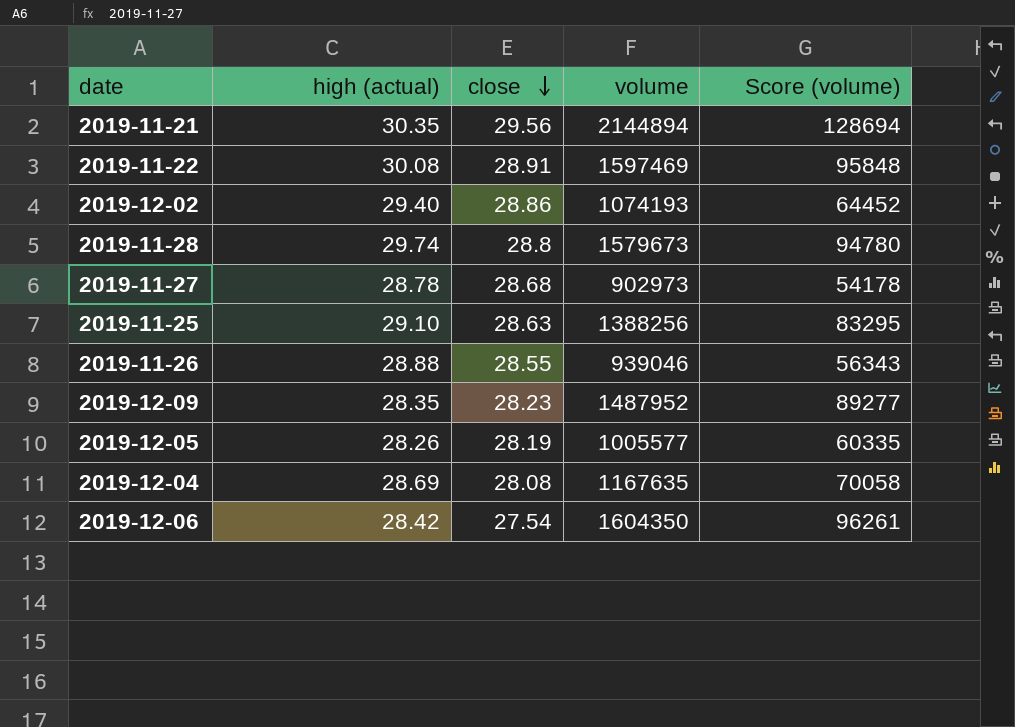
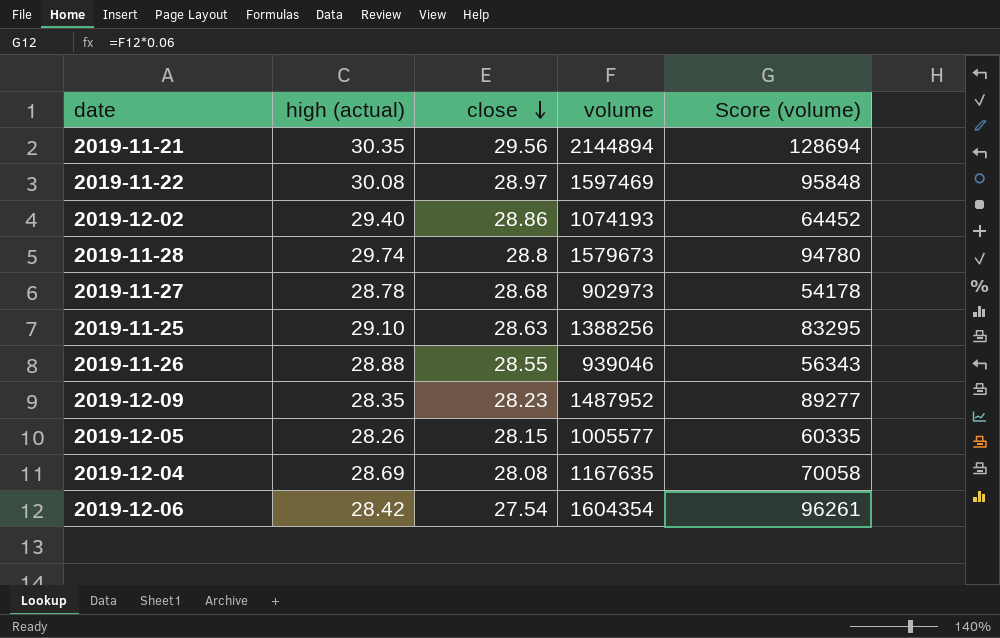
2019-11-22 | close: 28.91 -> 28.97
2019-12-05 | close: 28.19 -> 28.15
2019-12-06 | volume: 1604350 -> 1604354

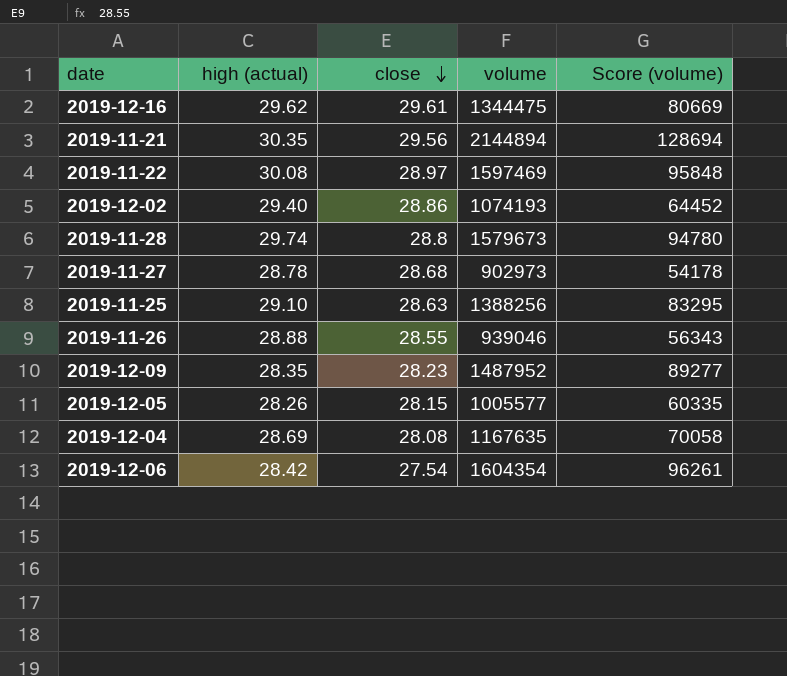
row 2019-12-16: none -> 29.62 | 29.61 | 1344475 | 80669

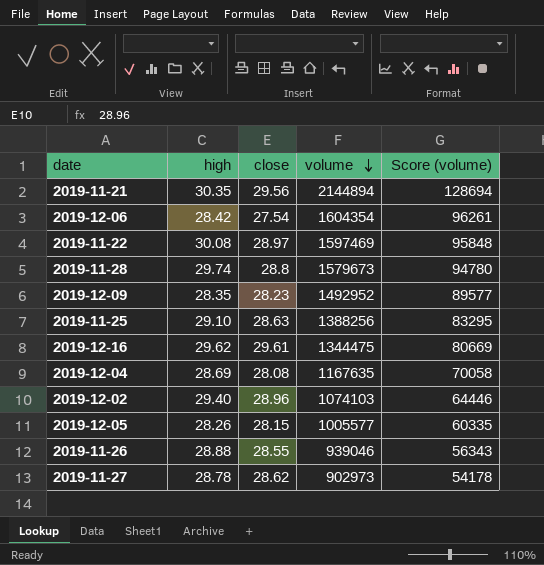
row order: close descending -> volume descending
column name: high (actual) -> high
2019-12-09 | volume: 1487952 -> 1492952
2019-12-09 | Score (volume): 89277 -> 89577
2019-12-02 | close: 28.86 -> 28.96
2019-12-02 | volume: 1074193 -> 1074103
2019-12-02 | Score (volume): 64452 -> 64446
2019-11-27 | close: 28.68 -> 28.62

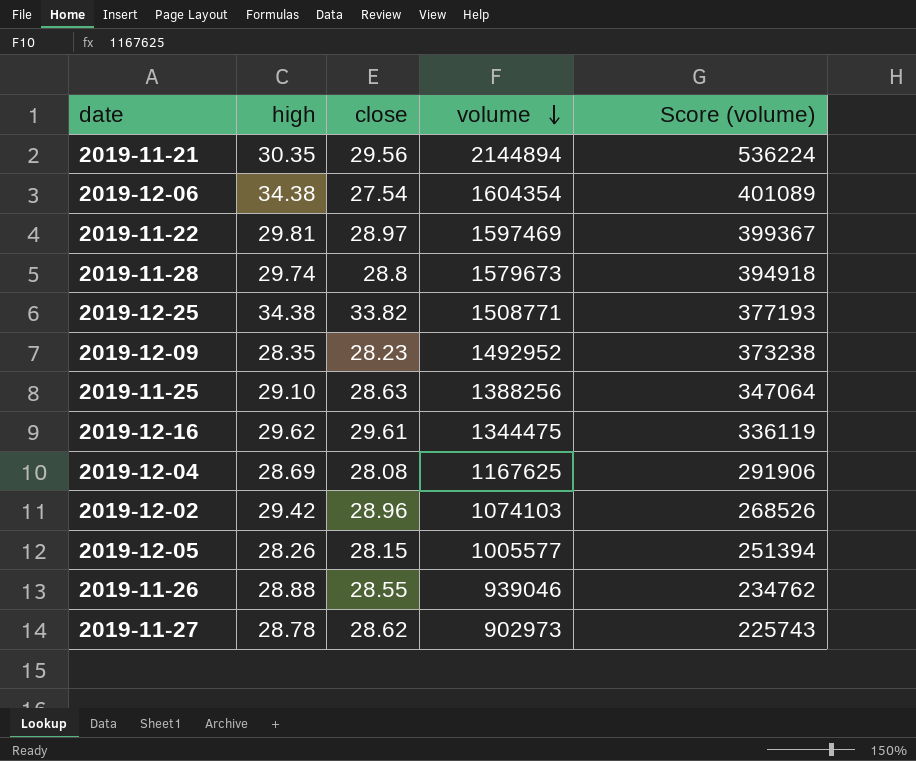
column Score (volume) | formula: [volume] * 0.06 -> [volume] * 0.25
2019-12-06 | high: 28.42 -> 34.38
2019-11-22 | high: 30.08 -> 29.81
row 2019-12-25: none -> 34.38 | 33.82 | 1508771 | 377193
2019-12-04 | volume: 1167635 -> 1167625
2019-12-02 | high: 29.40 -> 29.42

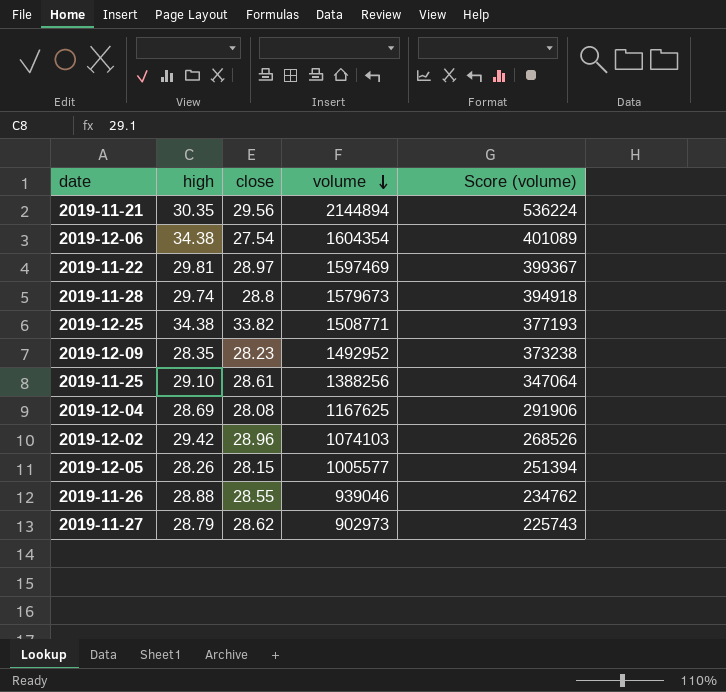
row 2019-12-16: 29.62 | 29.61 | 1344475 | 336119 -> none
2019-11-25 | close: 28.63 -> 28.61
2019-11-27 | high: 28.78 -> 28.79

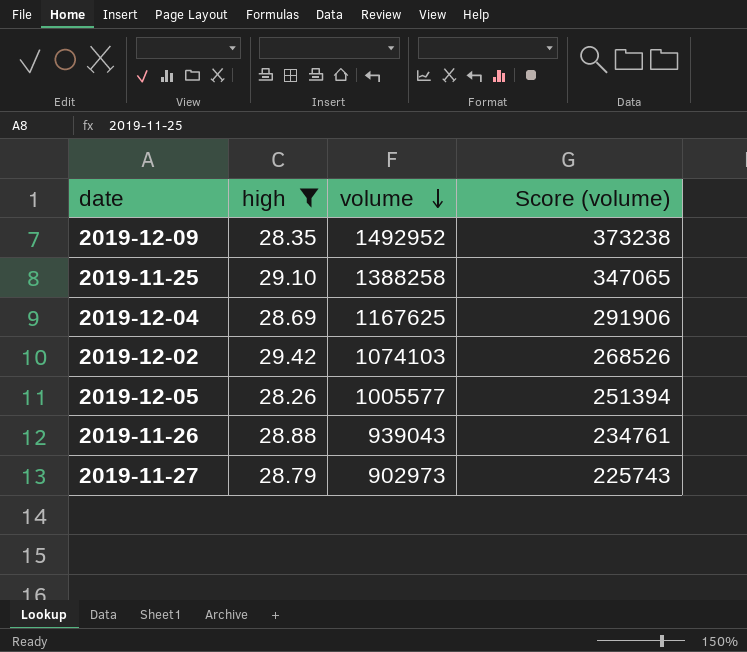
filter: none -> high <= 29.42
column close | position: 3 -> none
2019-11-25 | volume: 1388256 -> 1388258
2019-11-25 | Score (volume): 347064 -> 347065
2019-11-26 | volume: 939046 -> 939043
2019-11-26 | Score (volume): 234762 -> 234761

